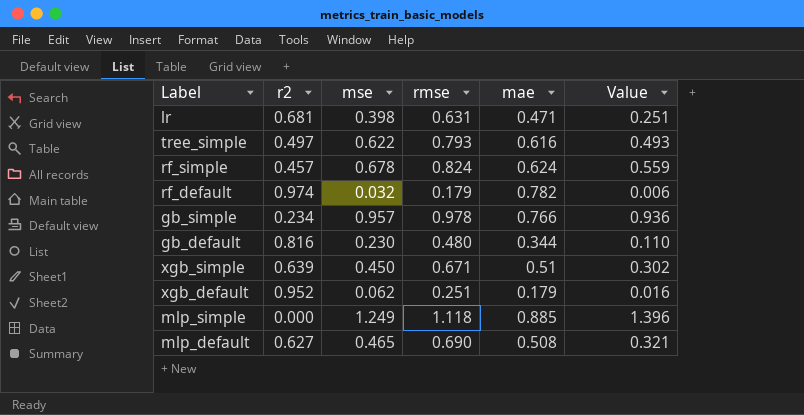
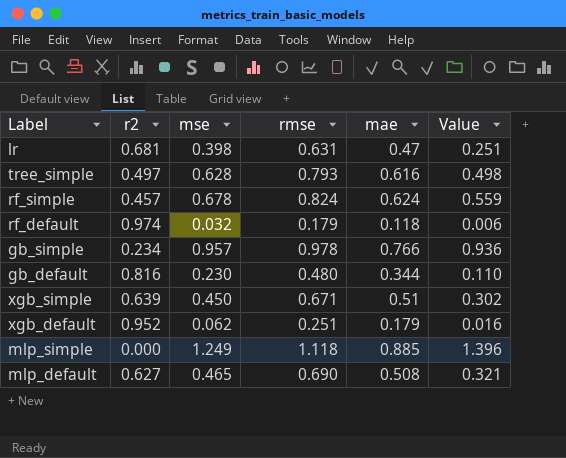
lr | mae: 0.471 -> 0.47
tree_simple | mse: 0.622 -> 0.628
tree_simple | Value: 0.493 -> 0.498
rf_default | mae: 0.782 -> 0.118

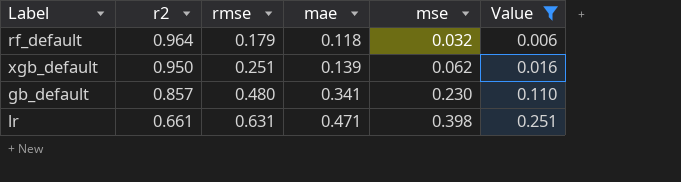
filter: none -> Value <= 0.251
row order: none -> r2 descending
column mse | position: 3 -> 5
rf_default | r2: 0.974 -> 0.964
xgb_default | r2: 0.952 -> 0.950
xgb_default | mae: 0.179 -> 0.139
gb_default | r2: 0.816 -> 0.857
gb_default | mae: 0.344 -> 0.341
lr | r2: 0.681 -> 0.661
lr | mae: 0.47 -> 0.471

